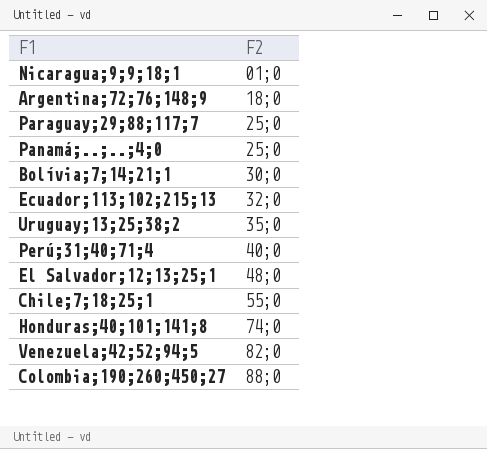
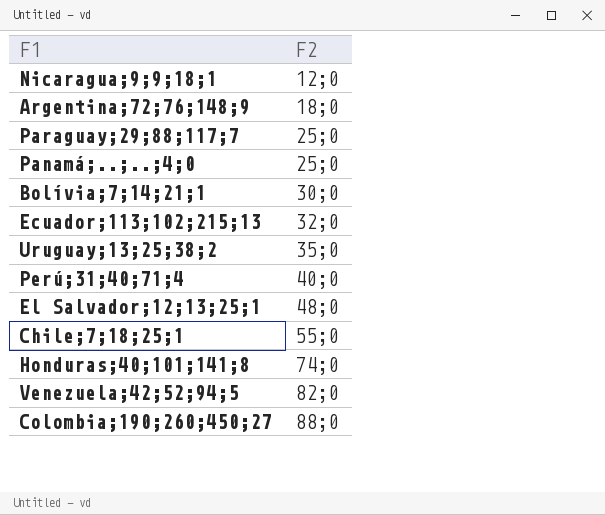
Nicaragua;9;9;18;1 | F2: 01;0 -> 12;0

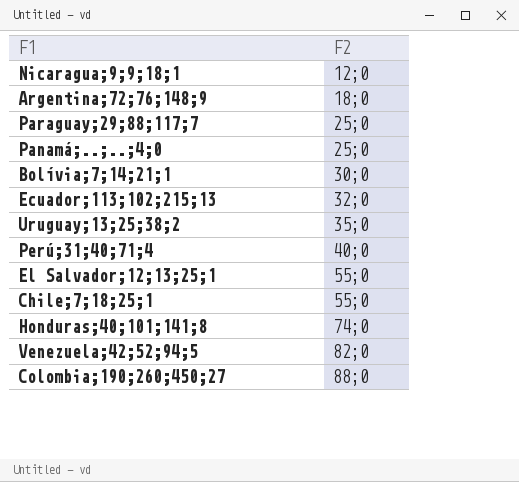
El Salvador;12;13;25;1 | F2: 48;0 -> 55;0

